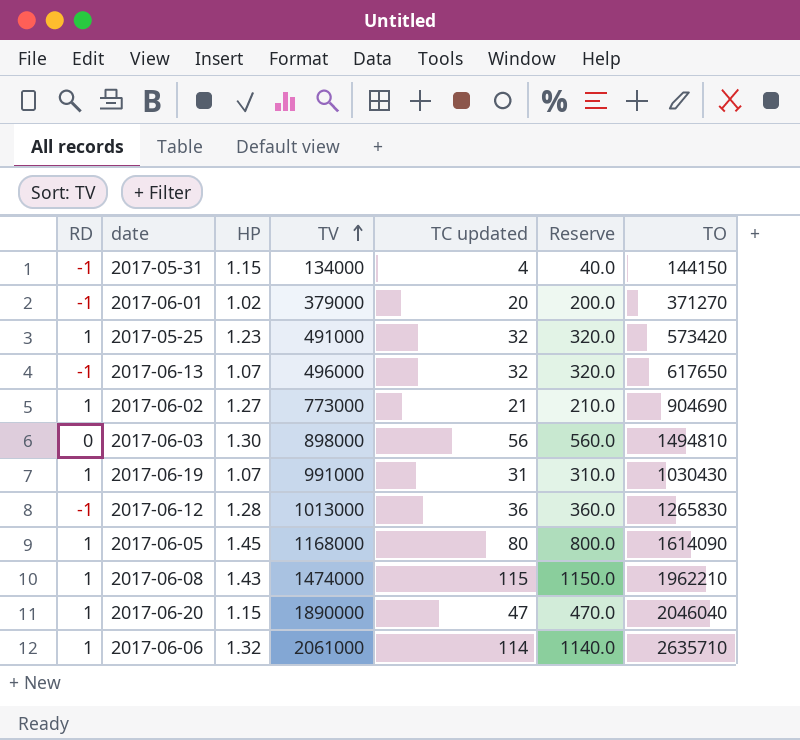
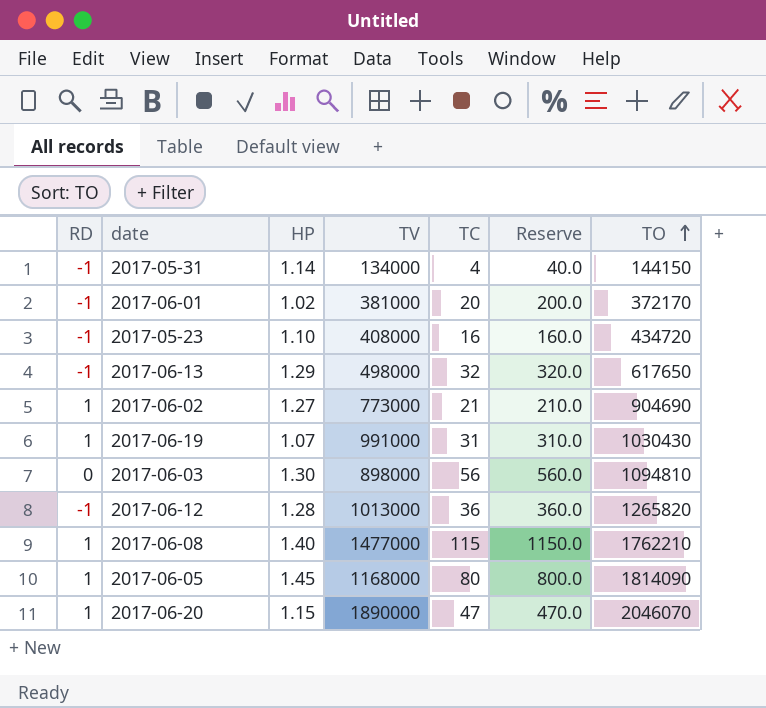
row order: TV ascending -> TO ascending
column name: TC updated -> TC
row 2017-05-25: 1 | 1.23 | 491000 | 32 | 320.0 | 573420 -> none
row 2017-06-06: 1 | 1.32 | 2061000 | 114 | 1140.0 | 2635710 -> none
2017-05-31 | HP: 1.15 -> 1.14
2017-06-01 | TV: 379000 -> 381000
2017-06-01 | TO: 371270 -> 372170
row 2017-05-23: none -> -1 | 1.10 | 408000 | 16 | 160.0 | 434720
2017-06-13 | HP: 1.07 -> 1.29
2017-06-13 | TV: 496000 -> 498000
2017-06-03 | TO: 1494810 -> 1094810
2017-06-12 | TO: 1265830 -> 1265820
2017-06-08 | HP: 1.43 -> 1.40
2017-06-08 | TV: 1474000 -> 1477000
2017-06-08 | TO: 1962210 -> 1762210
2017-06-05 | TO: 1614090 -> 1814090
2017-06-20 | TO: 2046040 -> 2046070

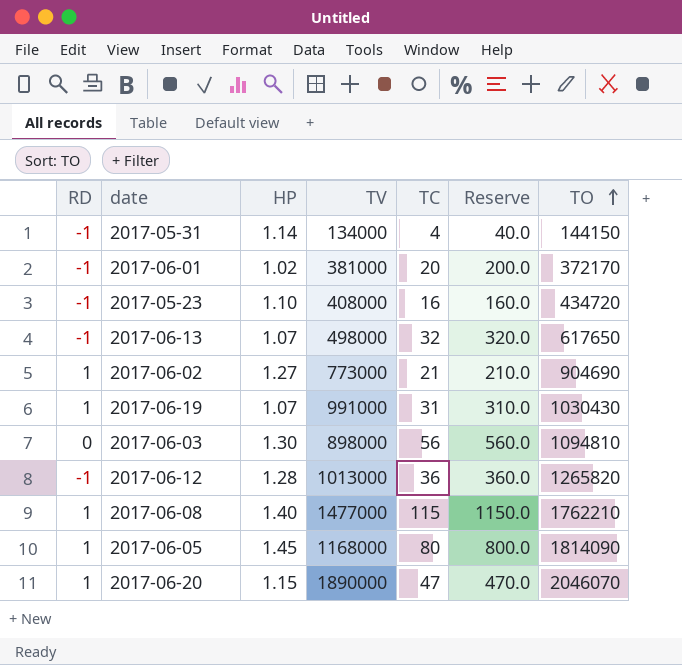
2017-06-13 | HP: 1.29 -> 1.07

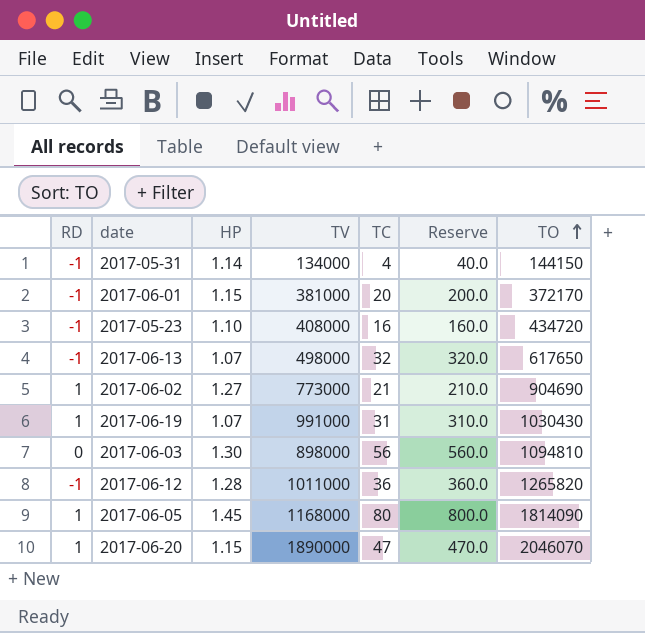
row 2017-06-08: 1 | 1.40 | 1477000 | 115 | 1150.0 | 1762210 -> none
2017-06-01 | HP: 1.02 -> 1.15
2017-06-12 | TV: 1013000 -> 1011000

